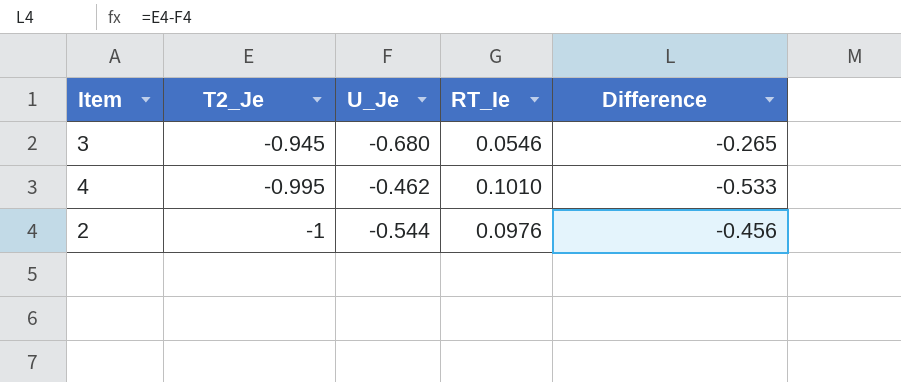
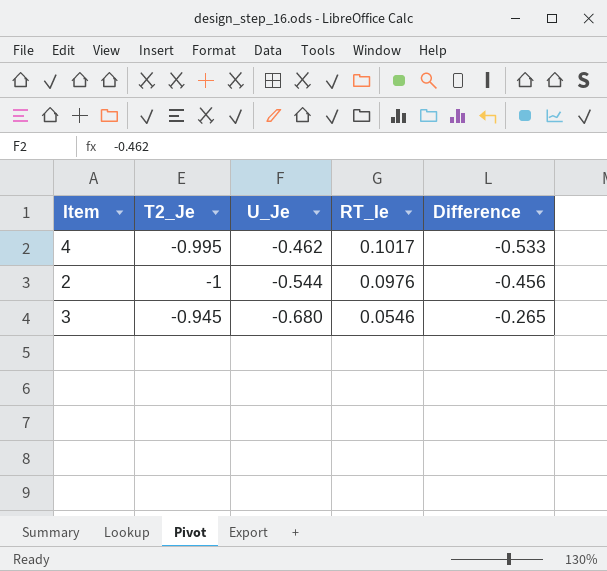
row order: T2_Je descending -> U_Je descending
4 | RT_Ie: 0.1010 -> 0.1017

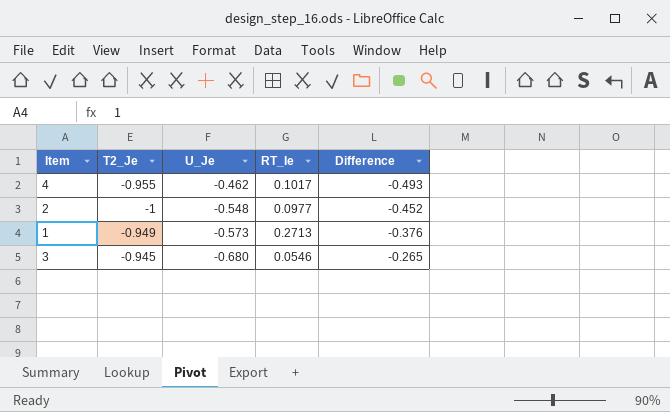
4 | T2_Je: -0.995 -> -0.955
4 | Difference: -0.533 -> -0.493
2 | U_Je: -0.544 -> -0.548
2 | RT_Ie: 0.0976 -> 0.0977
2 | Difference: -0.456 -> -0.452
row 1: none -> -0.949 | -0.573 | 0.2713 | -0.376

